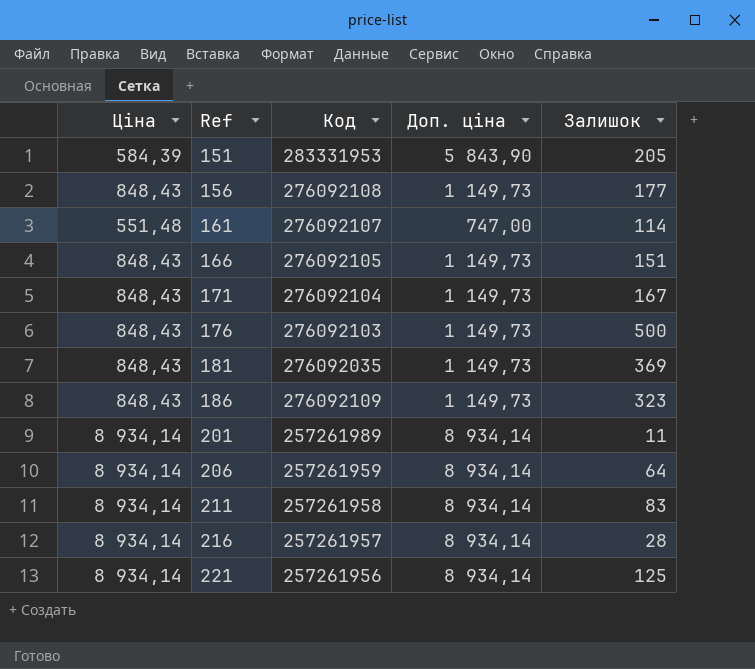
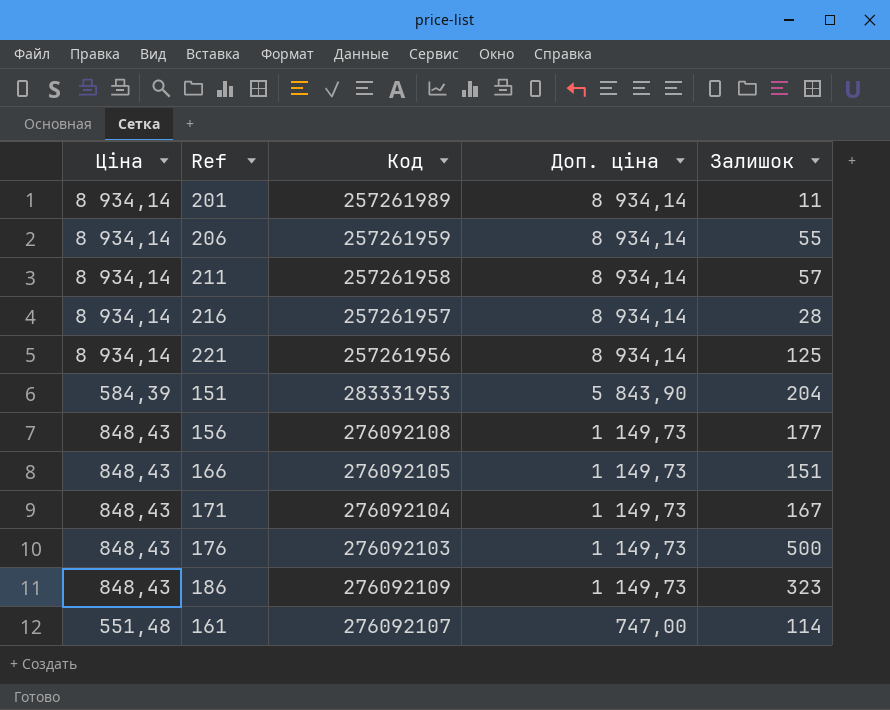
row order: Ref ascending -> Доп. ціна descending
row 181: 848,43 | 276092035 | 1 149,73 | 369 -> none
206 | Залишок: 64 -> 55
211 | Залишок: 83 -> 57
151 | Залишок: 205 -> 204

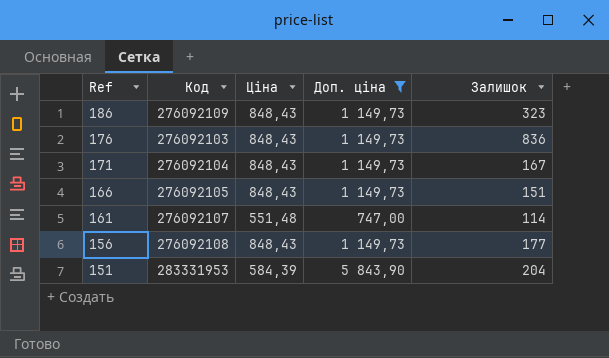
filter: none -> Доп. ціна != 8 934,14
row order: Доп. ціна descending -> Ref descending
column Ціна | position: 1 -> 3
176 | Залишок: 500 -> 836

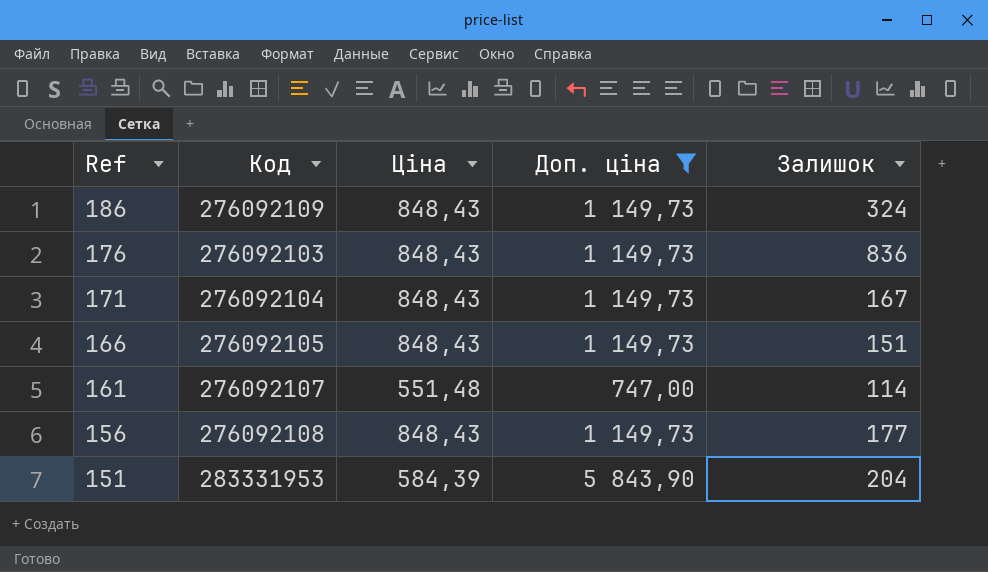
186 | Залишок: 323 -> 324

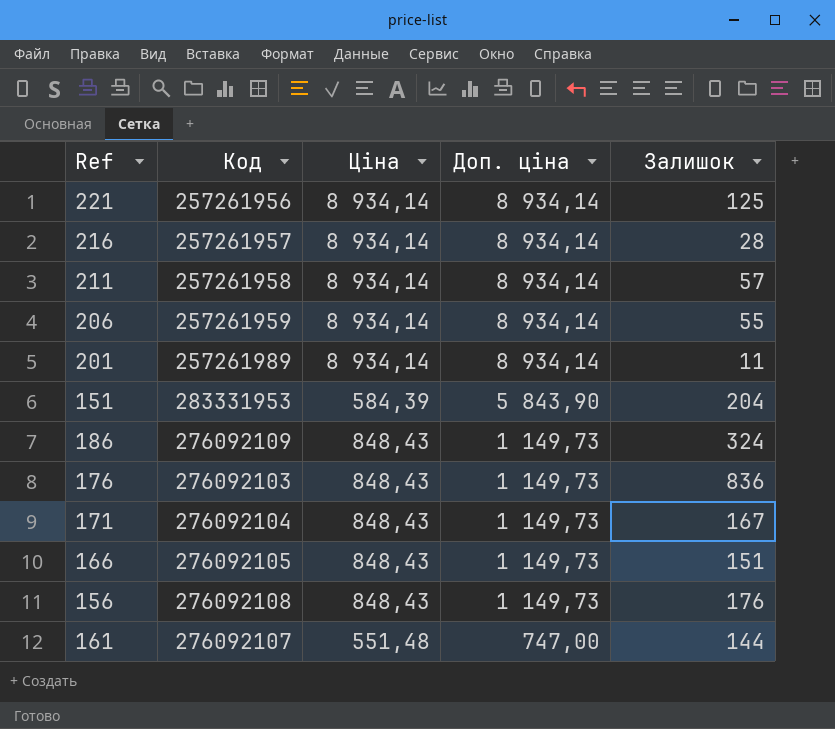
filter: Доп. ціна != 8 934,14 -> none
row order: Ref descending -> Доп. ціна descending
156 | Залишок: 177 -> 176
161 | Залишок: 114 -> 144

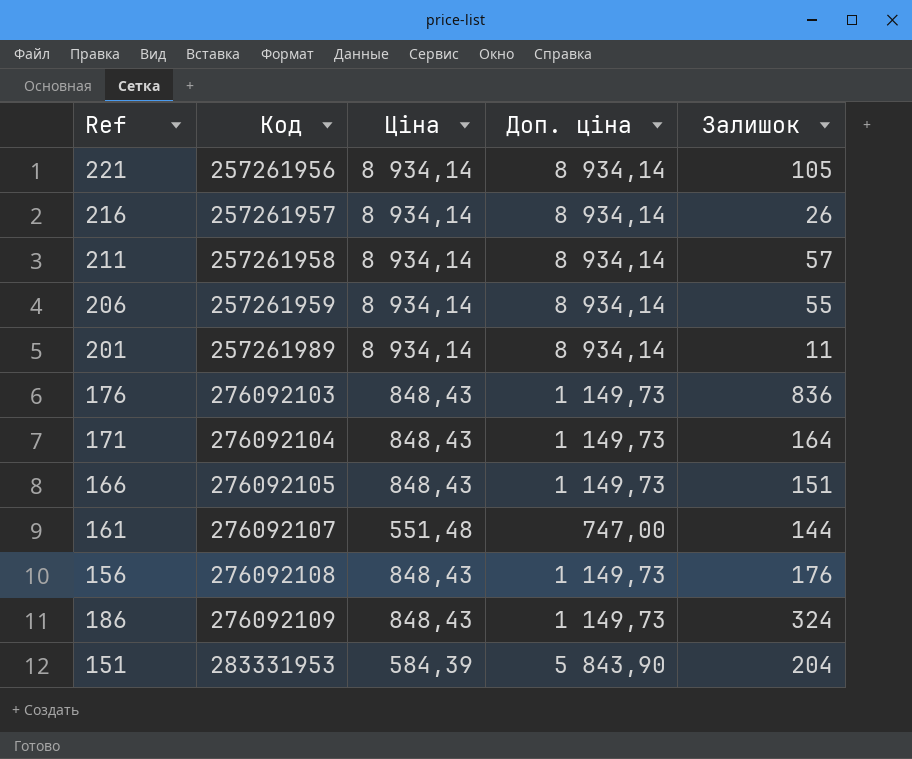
row order: Доп. ціна descending -> Код ascending
221 | Залишок: 125 -> 105
216 | Залишок: 28 -> 26
171 | Залишок: 167 -> 164

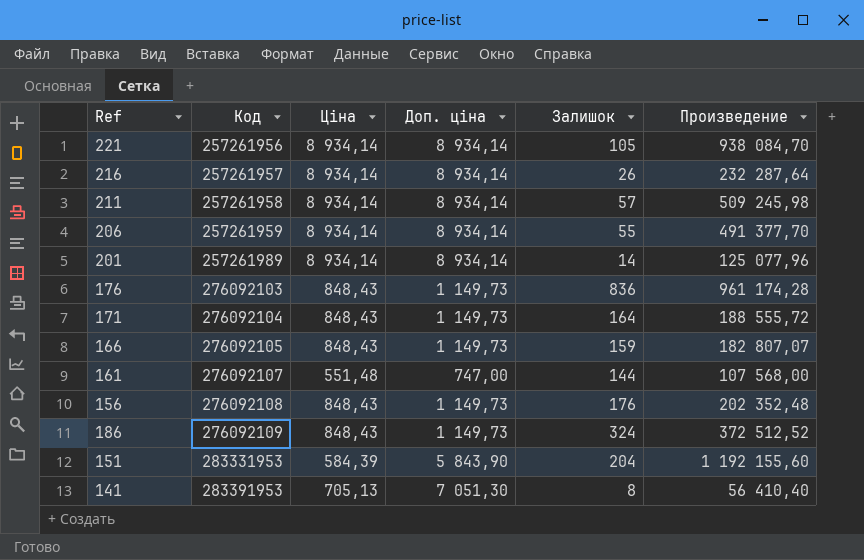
column Произведение | formula: none -> [Доп. ціна] * [Залишок]
201 | Залишок: 11 -> 14
166 | Залишок: 151 -> 159
row 141: none -> 283391953 | 705,13 | 7 051,30 | 8 | 56 410,40

